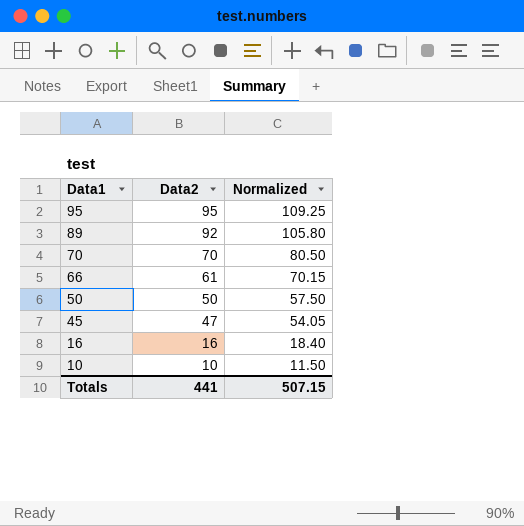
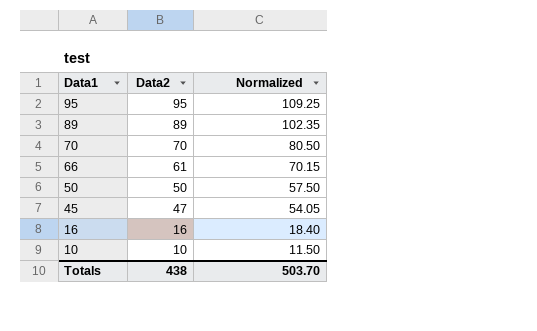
89 | Data2: 92 -> 89
89 | Normalized: 105.80 -> 102.35
Totals | Data2: 441 -> 438
Totals | Normalized: 507.15 -> 503.70

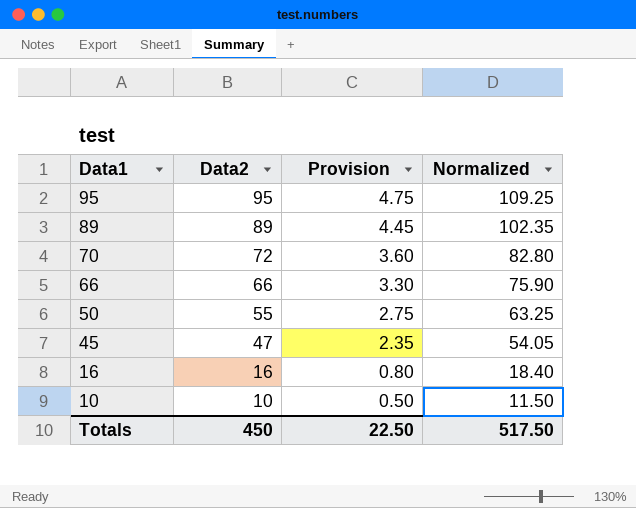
column Provision | formula: none -> [Data2] * 0.05
70 | Data2: 70 -> 72
70 | Normalized: 80.50 -> 82.80
66 | Data2: 61 -> 66
66 | Normalized: 70.15 -> 75.90
50 | Data2: 50 -> 55
50 | Normalized: 57.50 -> 63.25
Totals | Data2: 438 -> 450
Totals | Normalized: 503.70 -> 517.50

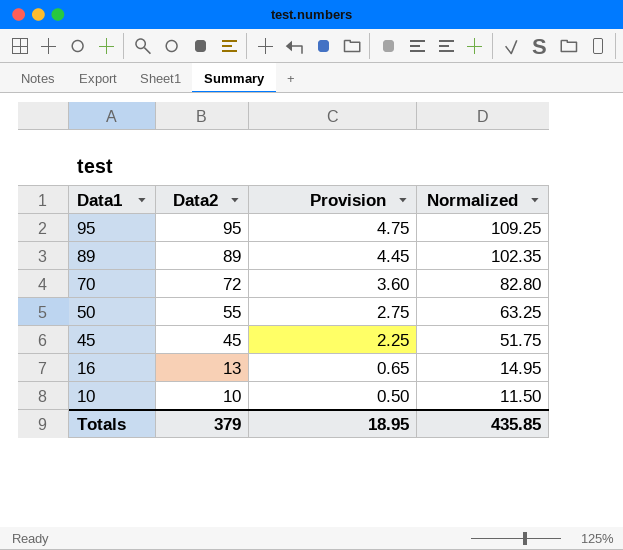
row 66: 66 | 3.30 | 75.90 -> none
45 | Data2: 47 -> 45
45 | Provision: 2.35 -> 2.25
45 | Normalized: 54.05 -> 51.75
16 | Data2: 16 -> 13
16 | Provision: 0.80 -> 0.65
16 | Normalized: 18.40 -> 14.95
Totals | Data2: 450 -> 379
Totals | Provision: 22.50 -> 18.95
Totals | Normalized: 517.50 -> 435.85

